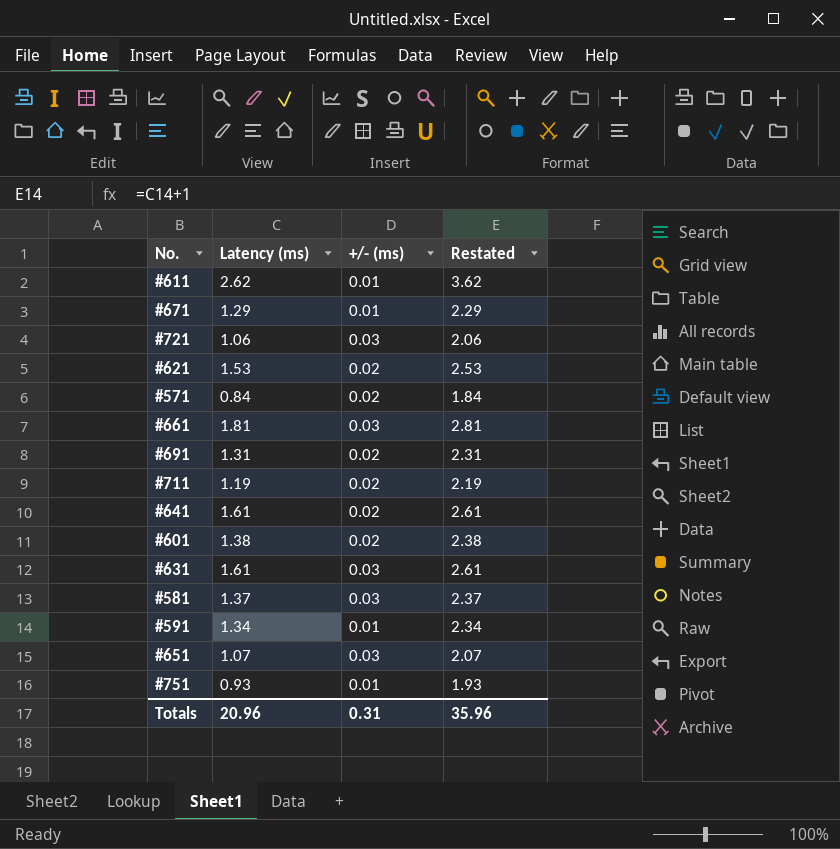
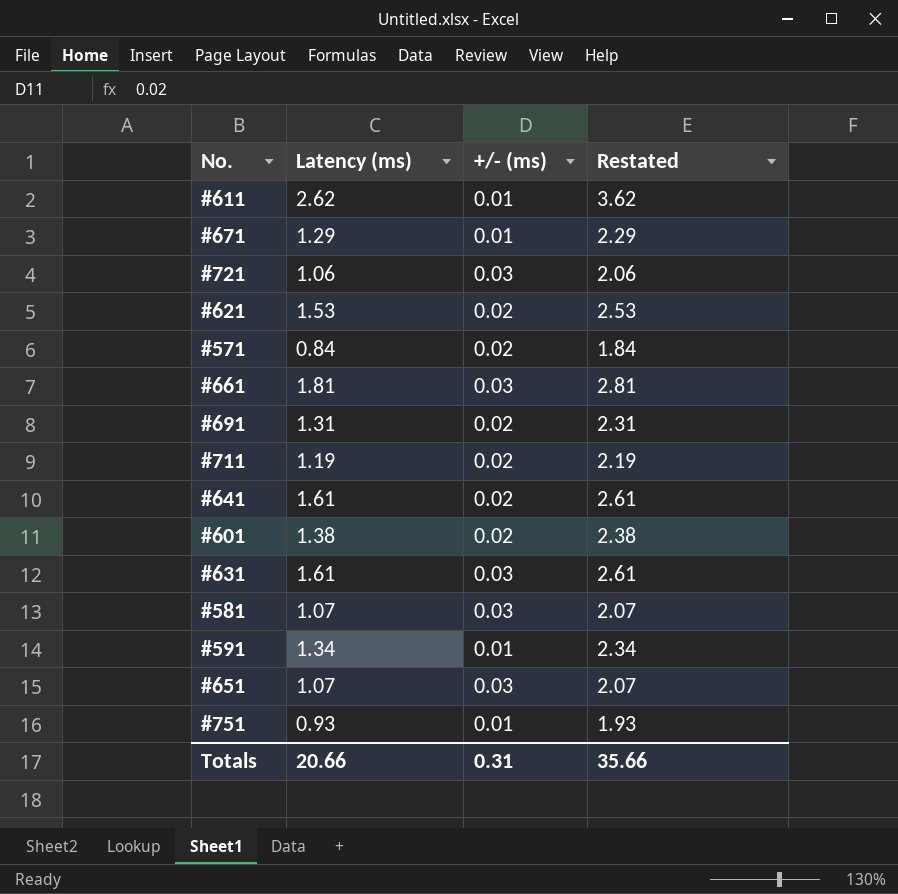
#581 | Latency (ms): 1.37 -> 1.07
#581 | Restated: 2.37 -> 2.07
Totals | Latency (ms): 20.96 -> 20.66
Totals | Restated: 35.96 -> 35.66

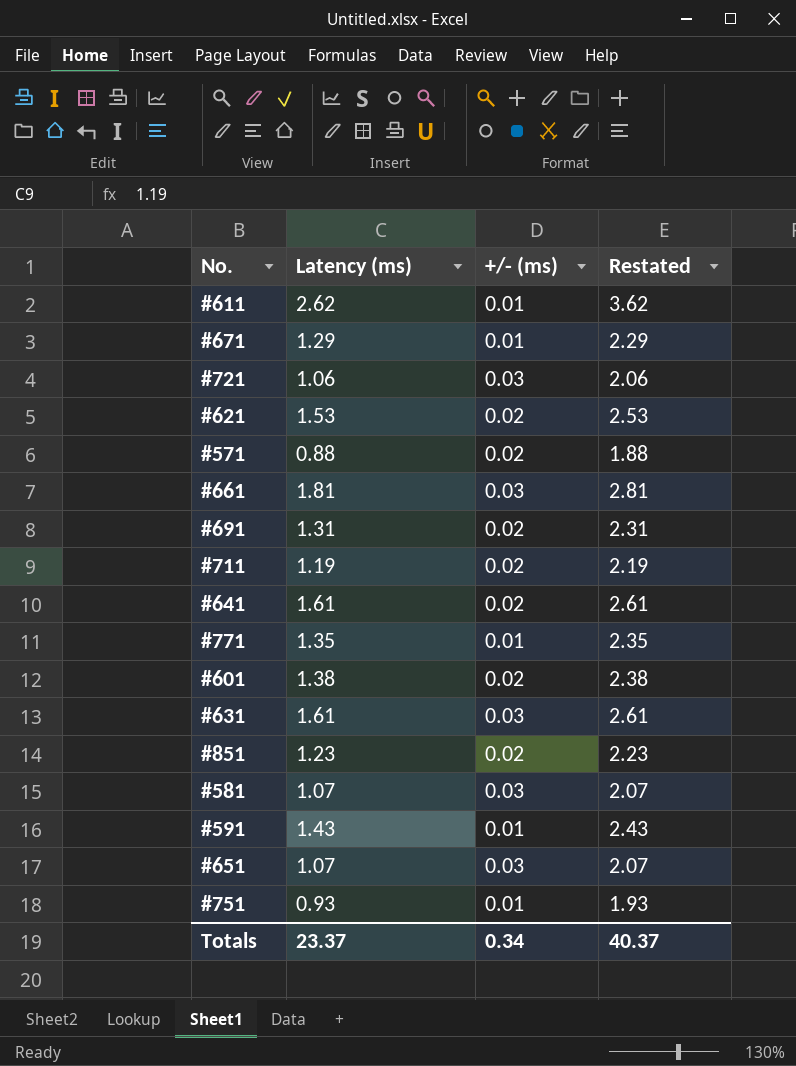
#571 | Latency (ms): 0.84 -> 0.88
#571 | Restated: 1.84 -> 1.88
row #771: none -> 1.35 | 0.01 | 2.35
row #851: none -> 1.23 | 0.02 | 2.23
#591 | Latency (ms): 1.34 -> 1.43
#591 | Restated: 2.34 -> 2.43
Totals | Latency (ms): 20.66 -> 23.37
Totals | +/- (ms): 0.31 -> 0.34
Totals | Restated: 35.66 -> 40.37

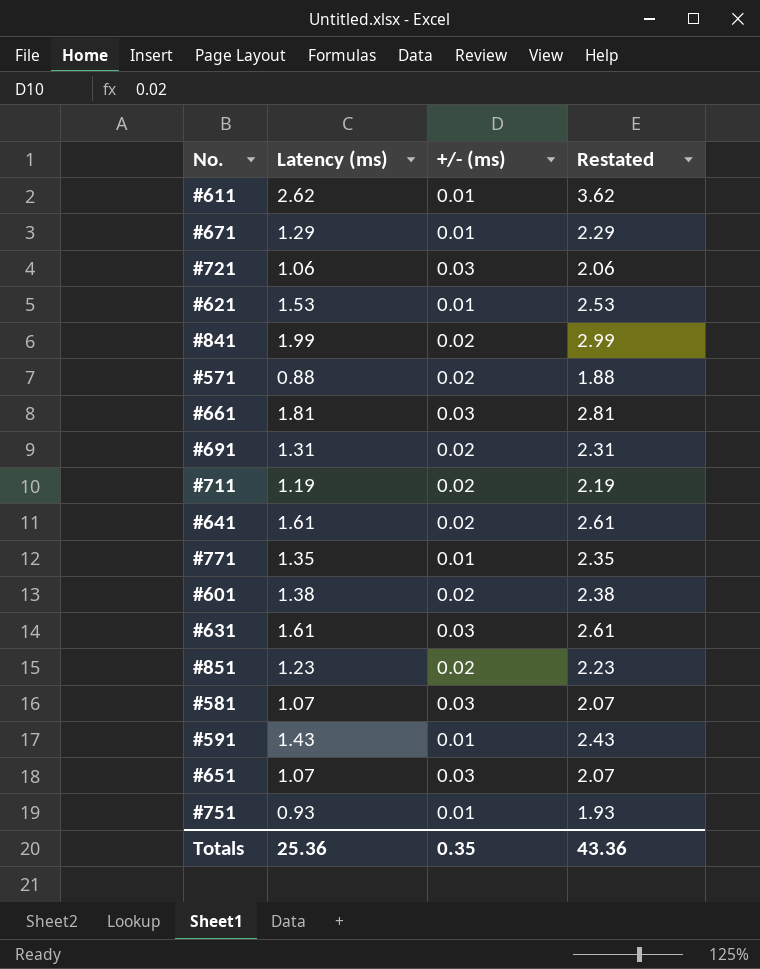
#621 | +/- (ms): 0.02 -> 0.01
row #841: none -> 1.99 | 0.02 | 2.99
Totals | Latency (ms): 23.37 -> 25.36
Totals | +/- (ms): 0.34 -> 0.35
Totals | Restated: 40.37 -> 43.36

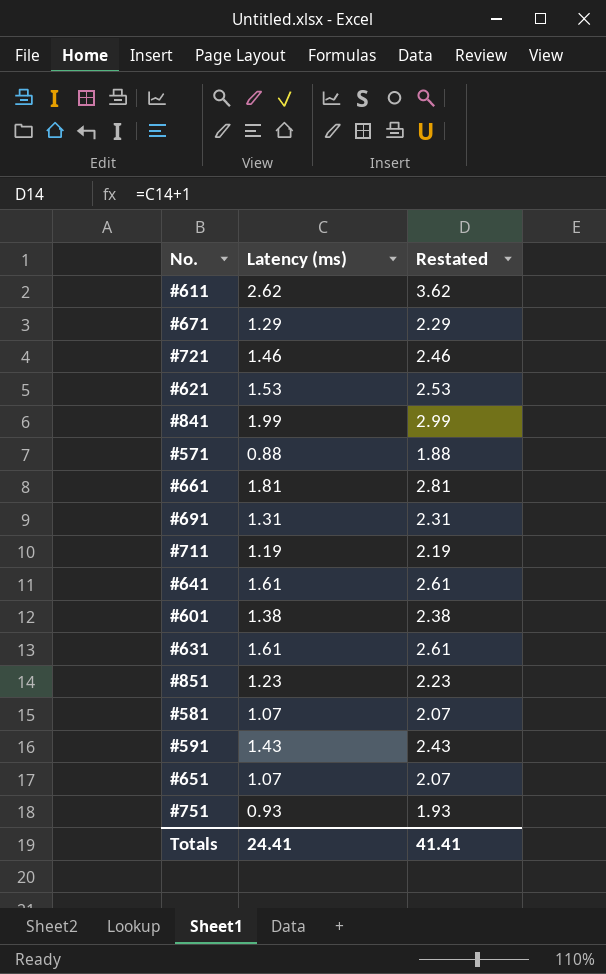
column +/- (ms) | position: 3 -> none
row #771: 1.35 | 0.01 | 2.35 -> none
#721 | Latency (ms): 1.06 -> 1.46
#721 | Restated: 2.06 -> 2.46
Totals | Latency (ms): 25.36 -> 24.41
Totals | Restated: 43.36 -> 41.41

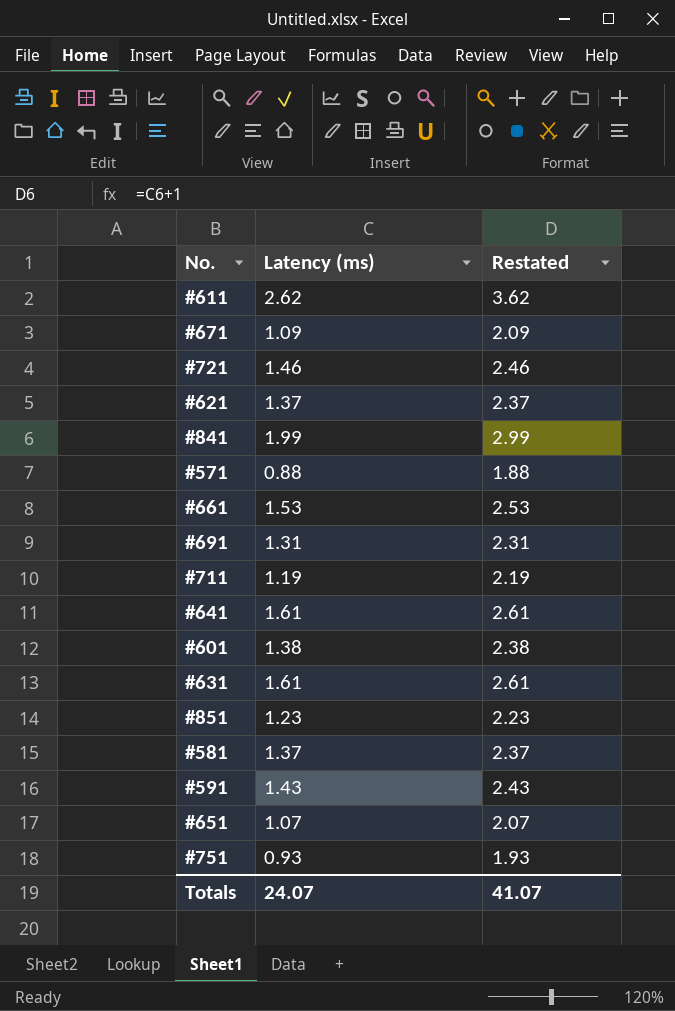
#671 | Latency (ms): 1.29 -> 1.09
#671 | Restated: 2.29 -> 2.09
#621 | Latency (ms): 1.53 -> 1.37
#621 | Restated: 2.53 -> 2.37
#661 | Latency (ms): 1.81 -> 1.53
#661 | Restated: 2.81 -> 2.53
#581 | Latency (ms): 1.07 -> 1.37
#581 | Restated: 2.07 -> 2.37
Totals | Latency (ms): 24.41 -> 24.07
Totals | Restated: 41.41 -> 41.07

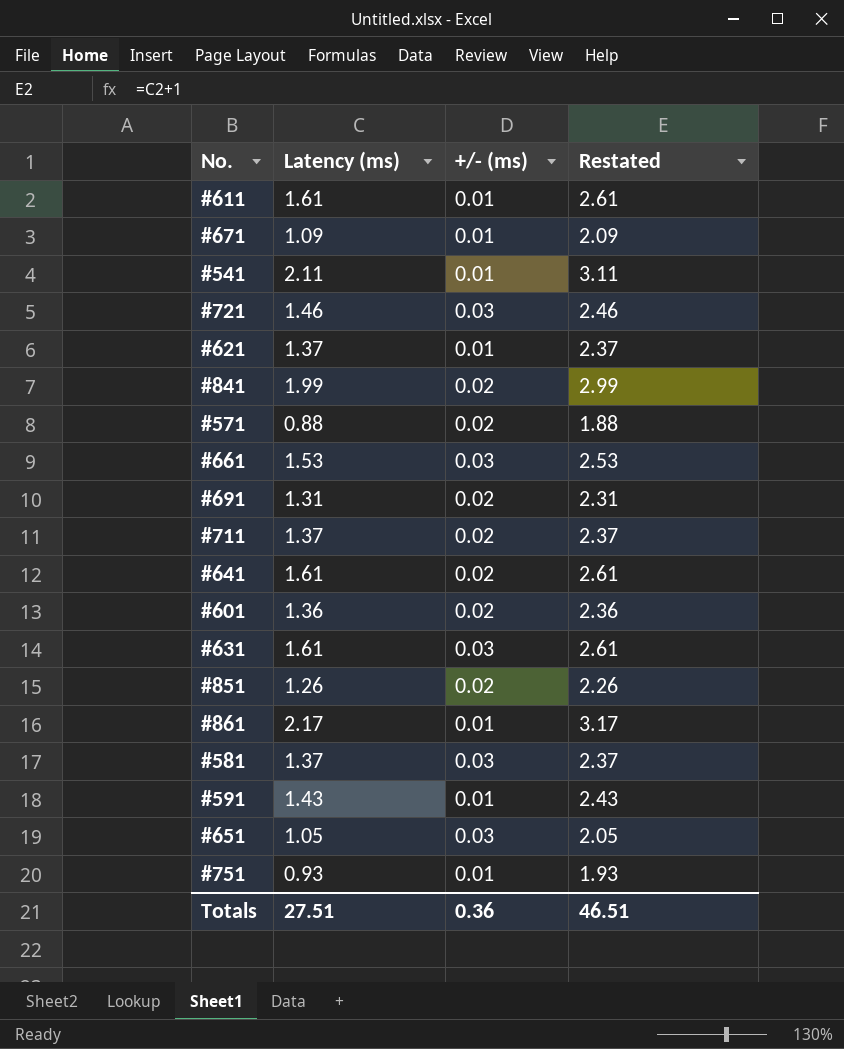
column +/- (ms) | position: none -> 3
#611 | Latency (ms): 2.62 -> 1.61
#611 | Restated: 3.62 -> 2.61
row #541: none -> 2.11 | 0.01 | 3.11
#711 | Latency (ms): 1.19 -> 1.37
#711 | Restated: 2.19 -> 2.37
#601 | Latency (ms): 1.38 -> 1.36
#601 | Restated: 2.38 -> 2.36
#851 | Latency (ms): 1.23 -> 1.26
#851 | Restated: 2.23 -> 2.26
row #861: none -> 2.17 | 0.01 | 3.17
#651 | Latency (ms): 1.07 -> 1.05
#651 | Restated: 2.07 -> 2.05
Totals | Latency (ms): 24.07 -> 27.51
Totals | Restated: 41.07 -> 46.51

